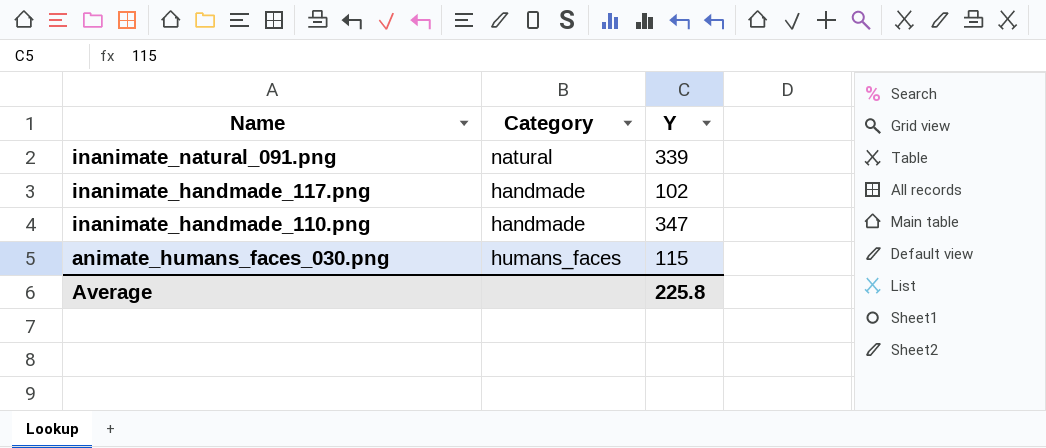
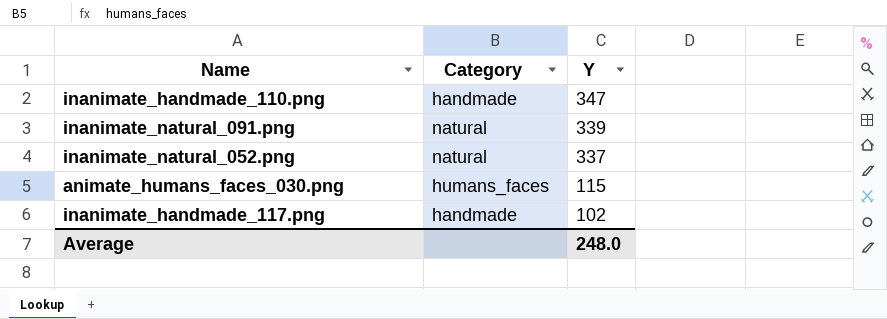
row order: Name descending -> Y descending
row inanimate_natural_052.png: none -> natural | 337
Average | Y: 225.8 -> 248.0

